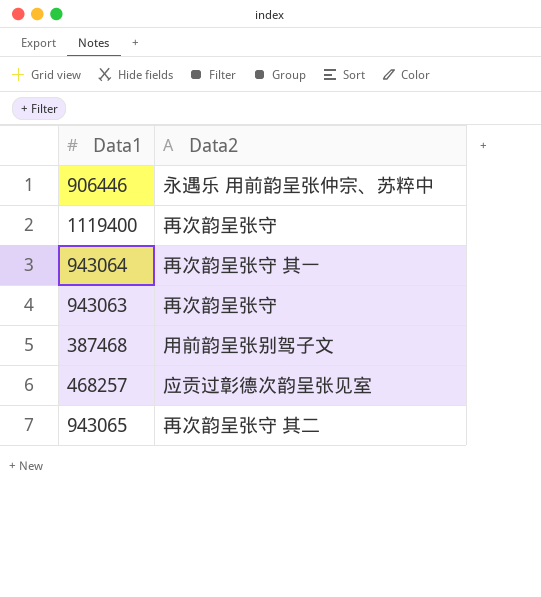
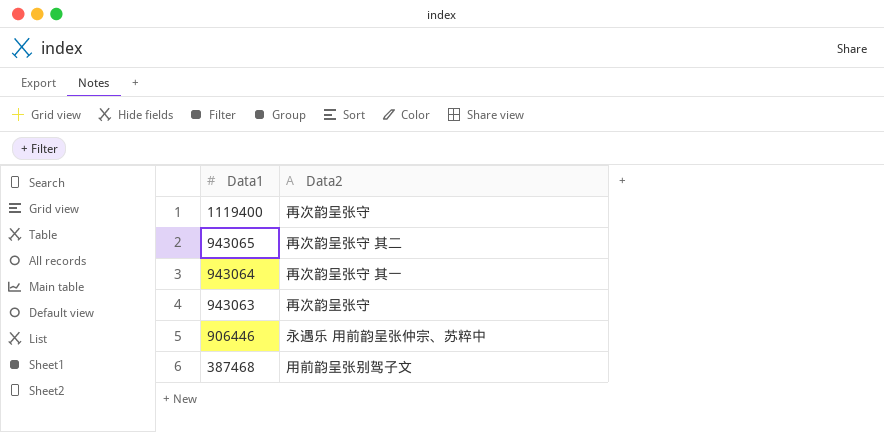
row order: none -> Data1 descending
row 468257: 应贡过彰德次韵呈张见室 -> none

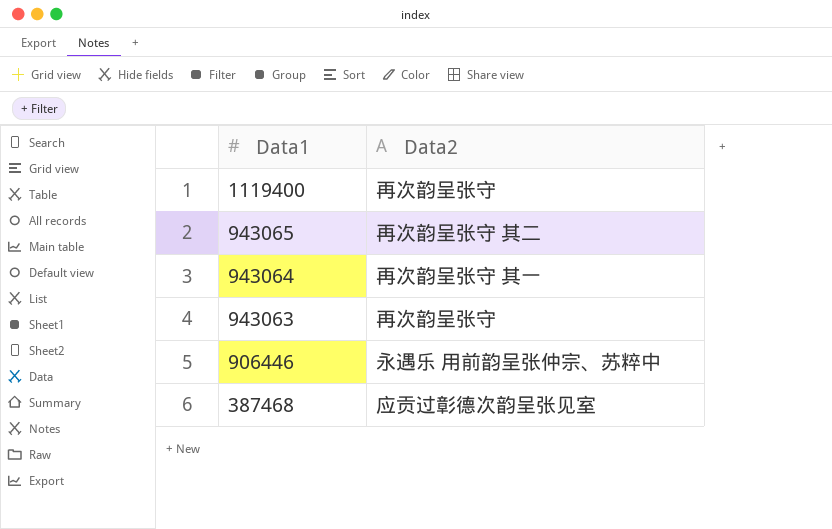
387468 | Data2: 用前韵呈张别驾子文 -> 应贡过彰德次韵呈张见室

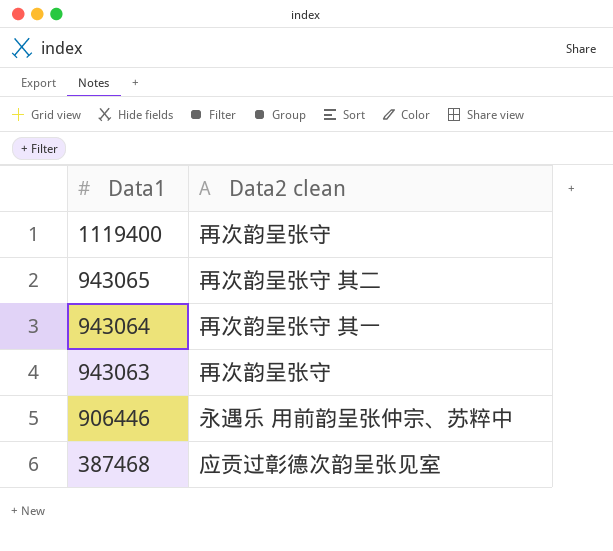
column name: Data2 -> Data2 clean

